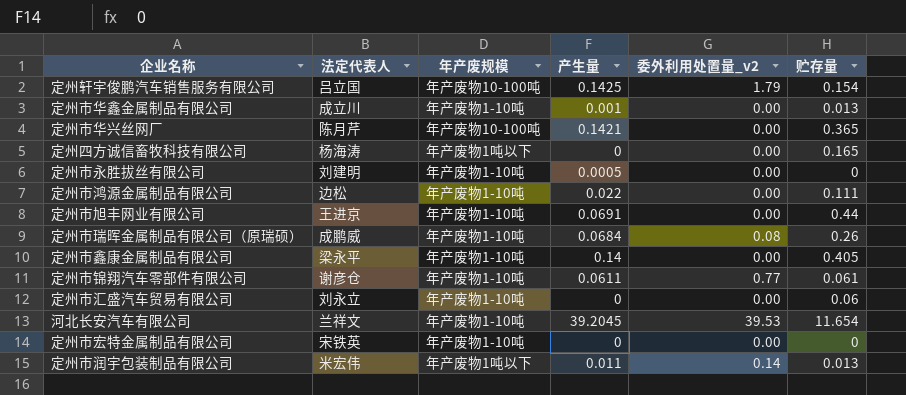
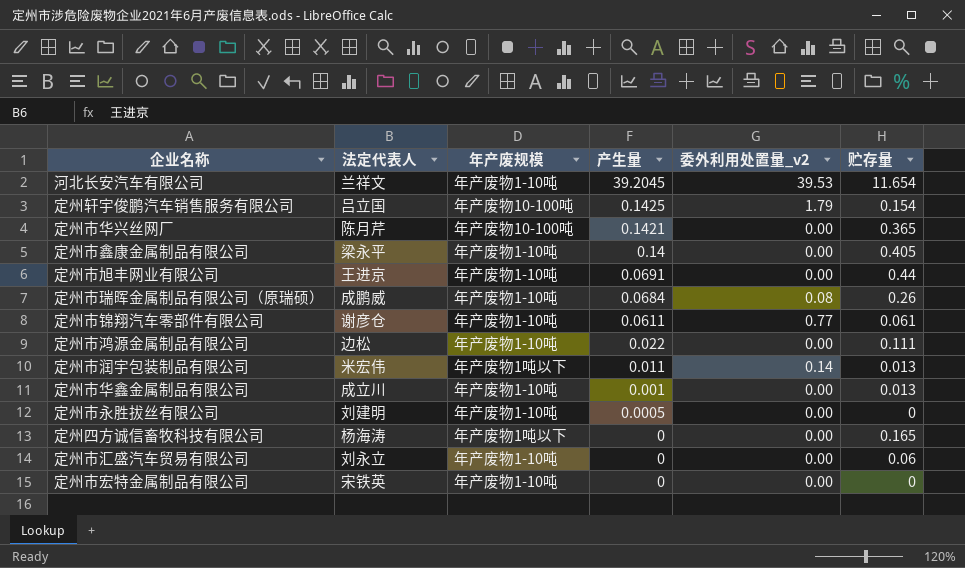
row order: none -> 产生量 descending

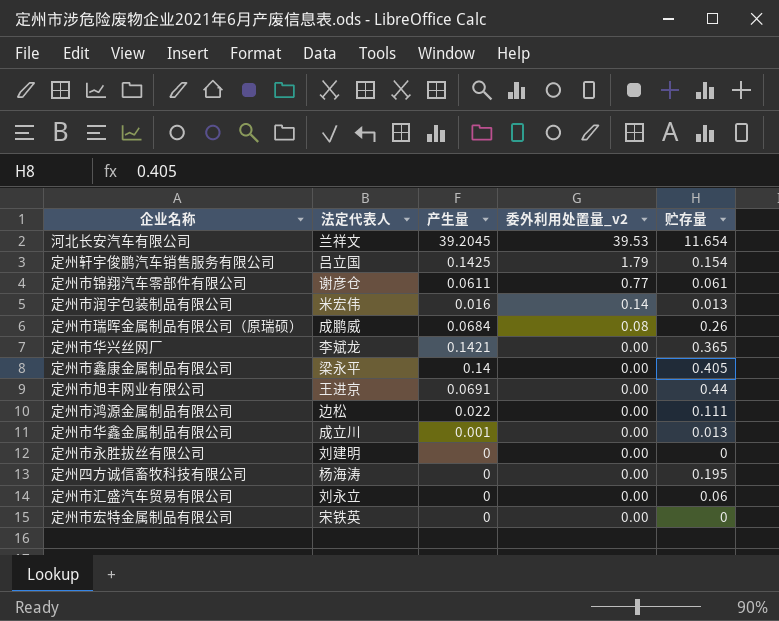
row order: 产生量 descending -> 委外利用处置量_v2 descending
column 年产废规模 | position: 3 -> none
定州市润宇包装制品有限公司 | 产生量: 0.011 -> 0.016
定州市华兴丝网厂 | 法定代表人: 陈月芹 -> 李斌龙
定州市永胜拔丝有限公司 | 产生量: 0.0005 -> 0
定州四方诚信畜牧科技有限公司 | 贮存量: 0.165 -> 0.195

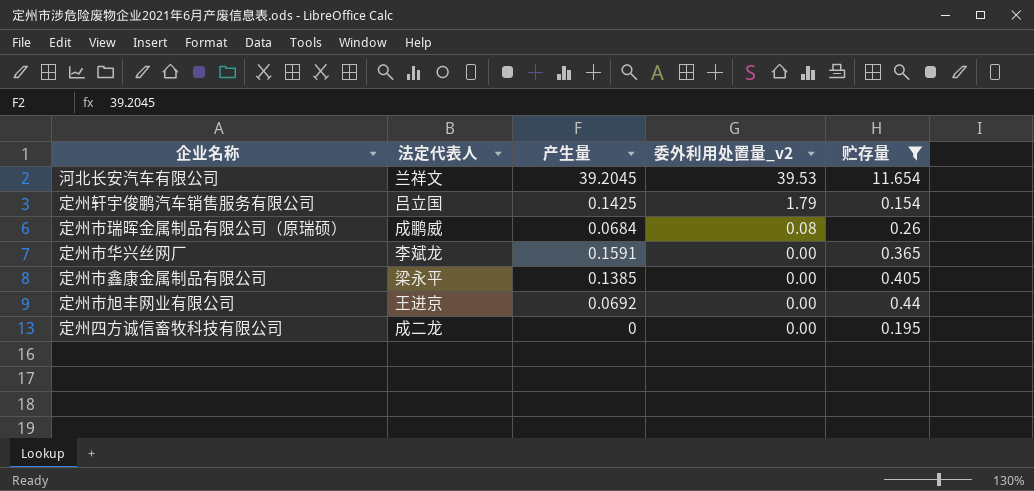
filter: none -> 贮存量 >= 0.154
定州市华兴丝网厂 | 产生量: 0.1421 -> 0.1591
定州市鑫康金属制品有限公司 | 产生量: 0.14 -> 0.1385
定州市旭丰网业有限公司 | 产生量: 0.0691 -> 0.0692
定州四方诚信畜牧科技有限公司 | 法定代表人: 杨海涛 -> 成二龙

